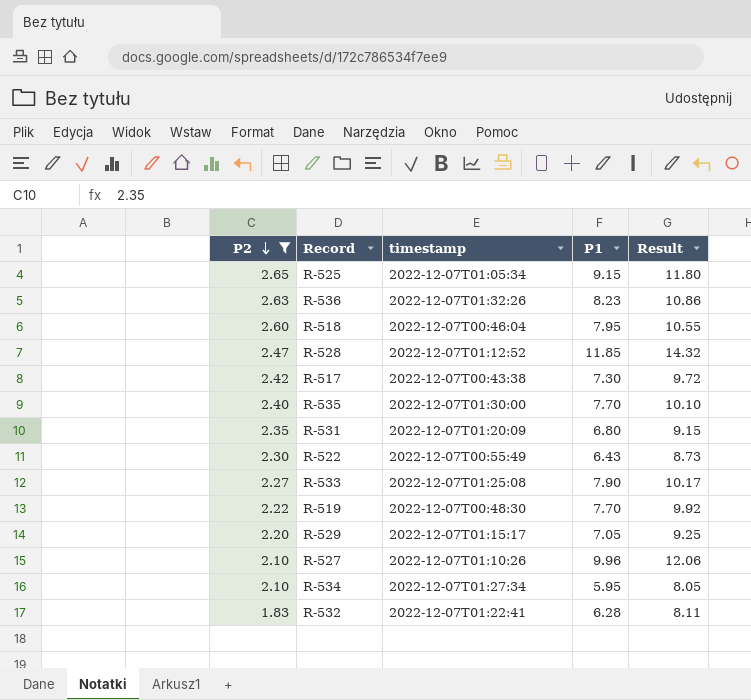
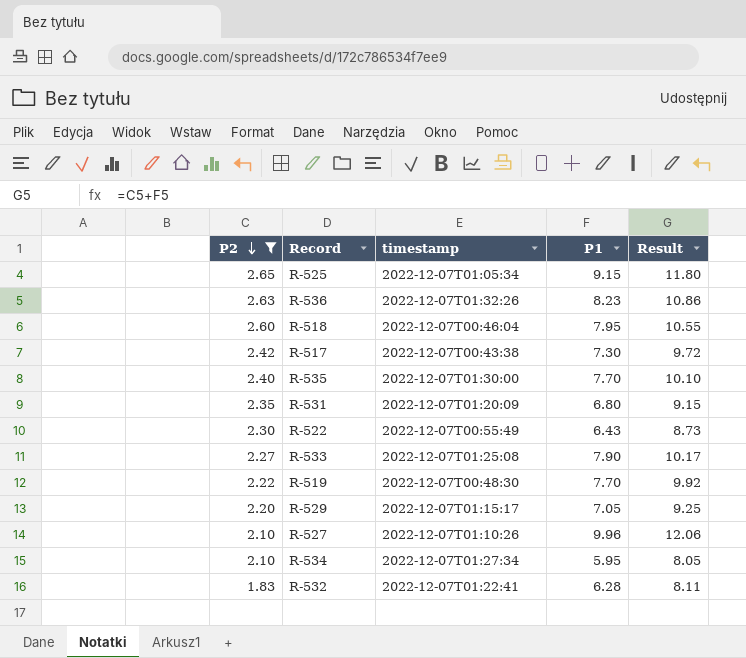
row R-528: 2.47 | 2022-12-07T01:12:52 | 11.85 | 14.32 -> none

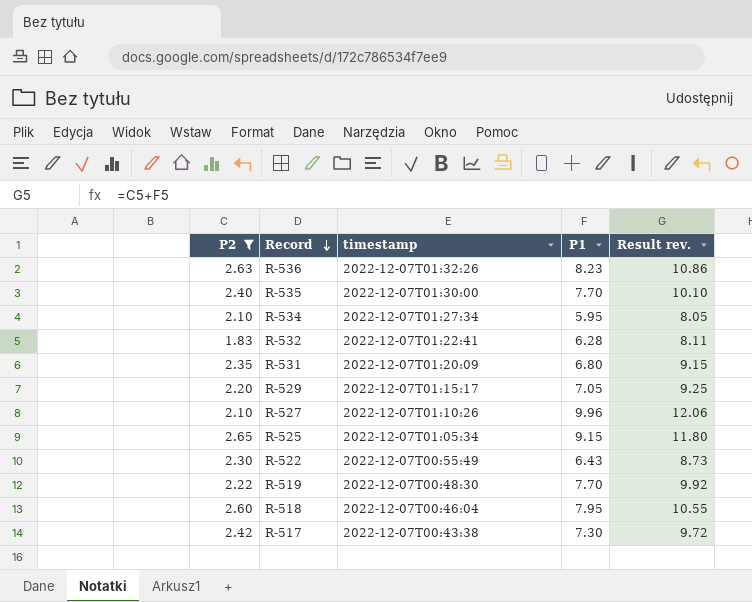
row order: P2 descending -> Record descending
column name: Result -> Result rev.
row R-533: 2.27 | 2022-12-07T01:25:08 | 7.90 | 10.17 -> none

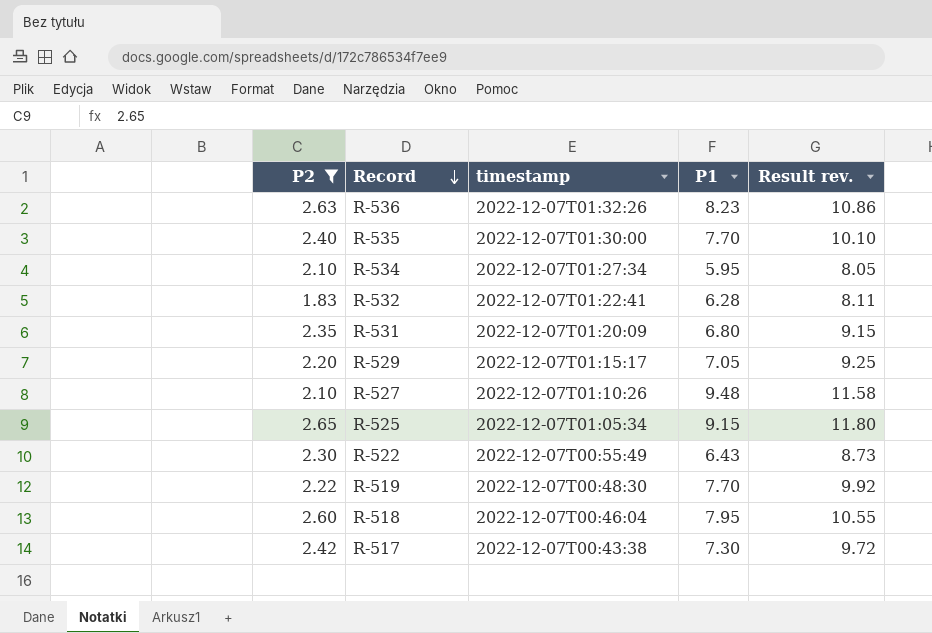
R-527 | P1: 9.96 -> 9.48
R-527 | Result rev.: 12.06 -> 11.58

